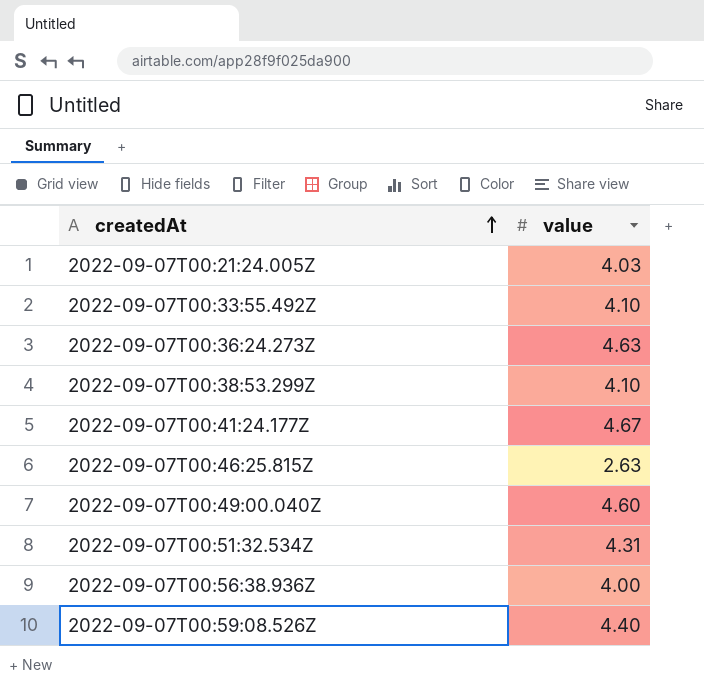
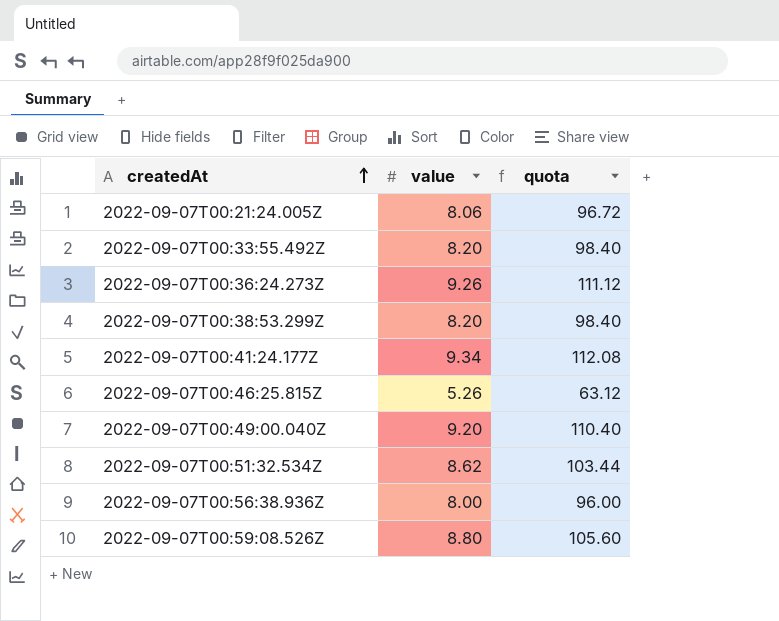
column quota | formula: none -> [value] * 12
2022-09-07T00:21:24.005Z | value: 4.03 -> 8.06
2022-09-07T00:33:55.492Z | value: 4.10 -> 8.20
2022-09-07T00:36:24.273Z | value: 4.63 -> 9.26
2022-09-07T00:38:53.299Z | value: 4.10 -> 8.20
2022-09-07T00:41:24.177Z | value: 4.67 -> 9.34
2022-09-07T00:46:25.815Z | value: 2.63 -> 5.26
2022-09-07T00:49:00.040Z | value: 4.60 -> 9.20
2022-09-07T00:51:32.534Z | value: 4.31 -> 8.62
2022-09-07T00:56:38.936Z | value: 4.00 -> 8.00
2022-09-07T00:59:08.526Z | value: 4.40 -> 8.80

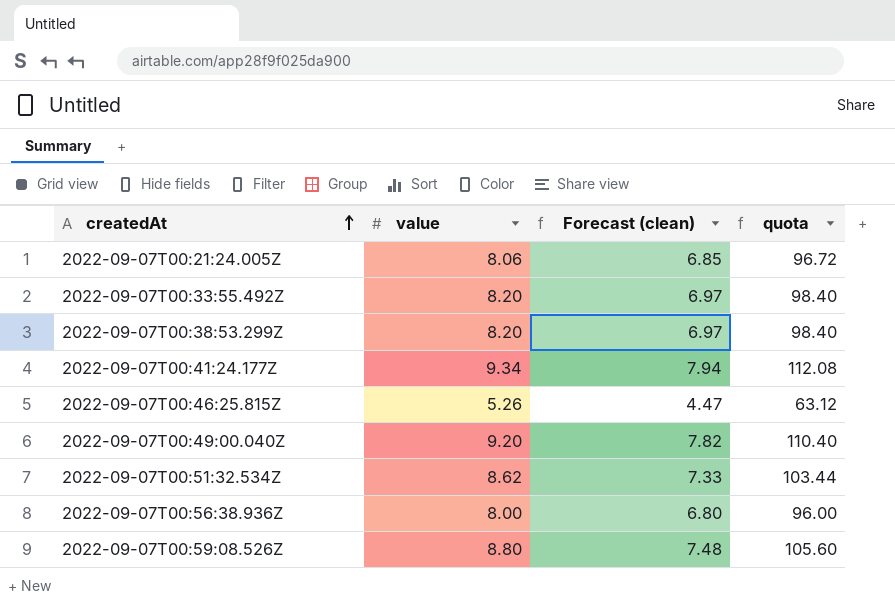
column Forecast (clean) | formula: none -> [value] * 0.85
row 2022-09-07T00:36:24.273Z: 9.26 | 111.12 -> none

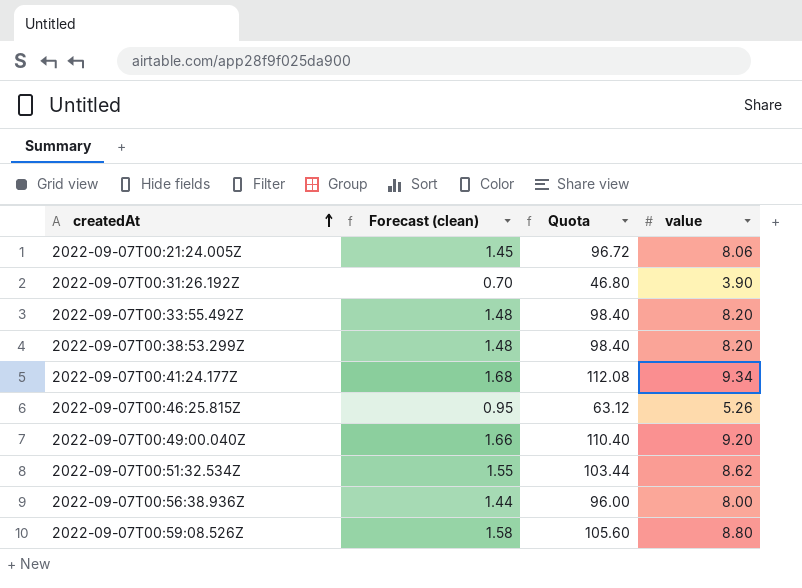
column Forecast (clean) | formula: [value] * 0.85 -> [value] * 0.18
column name: quota -> Quota
column value | position: 2 -> 4
row 2022-09-07T00:31:26.192Z: none -> 0.70 | 46.80 | 3.90

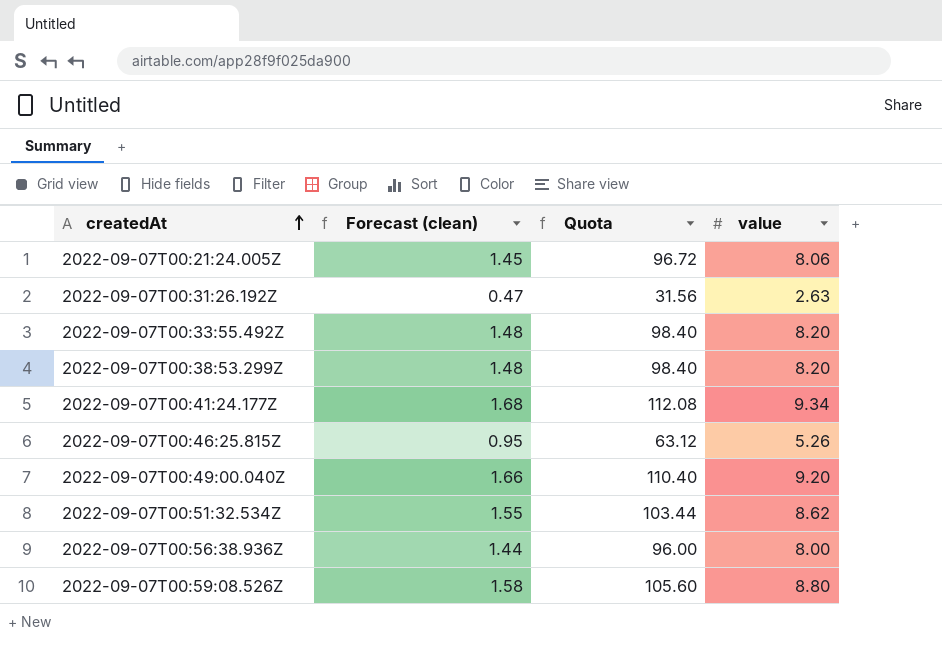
2022-09-07T00:31:26.192Z | Forecast (clean): 0.70 -> 0.47
2022-09-07T00:31:26.192Z | Quota: 46.80 -> 31.56
2022-09-07T00:31:26.192Z | value: 3.90 -> 2.63

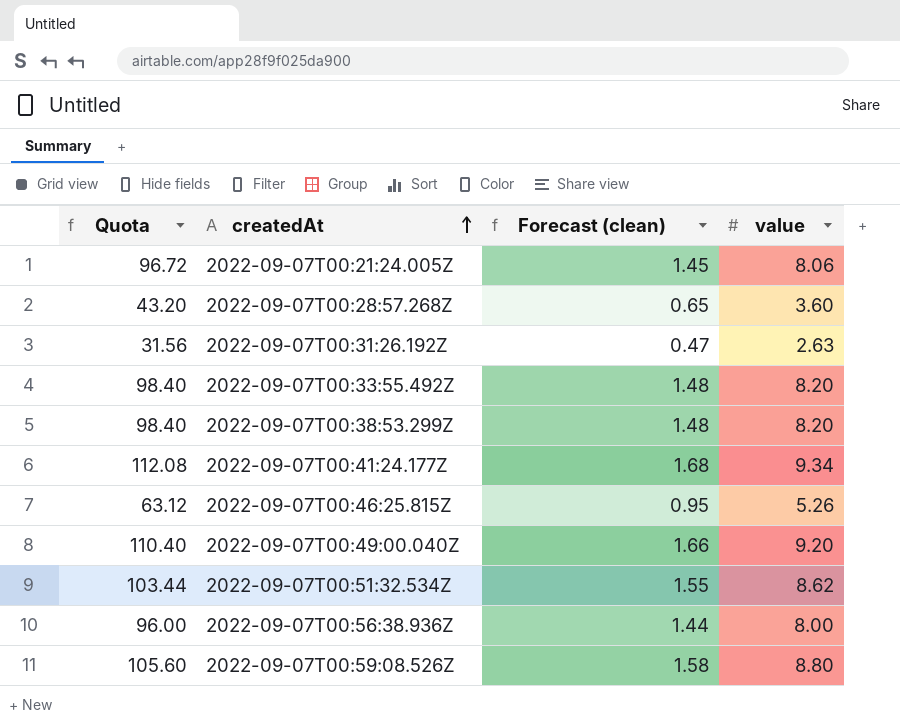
column Quota | position: 3 -> 1
row 2022-09-07T00:28:57.268Z: none -> 43.20 | 0.65 | 3.60

